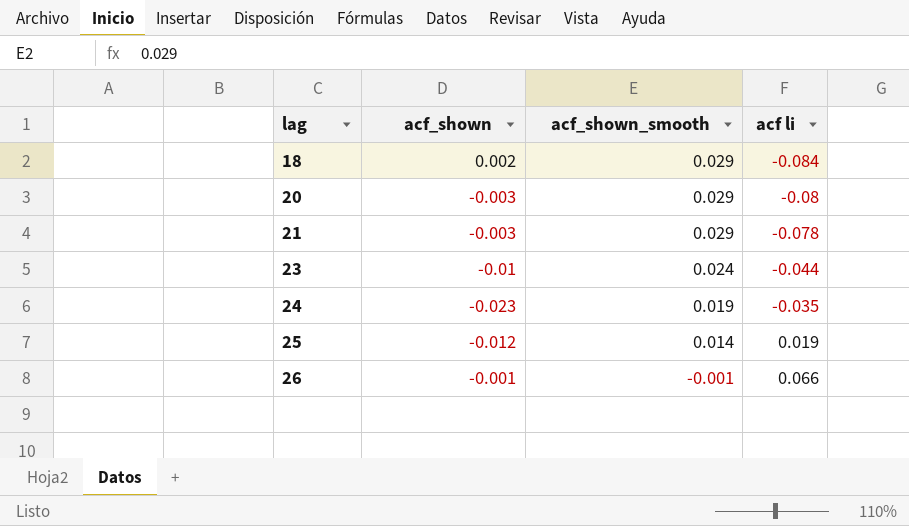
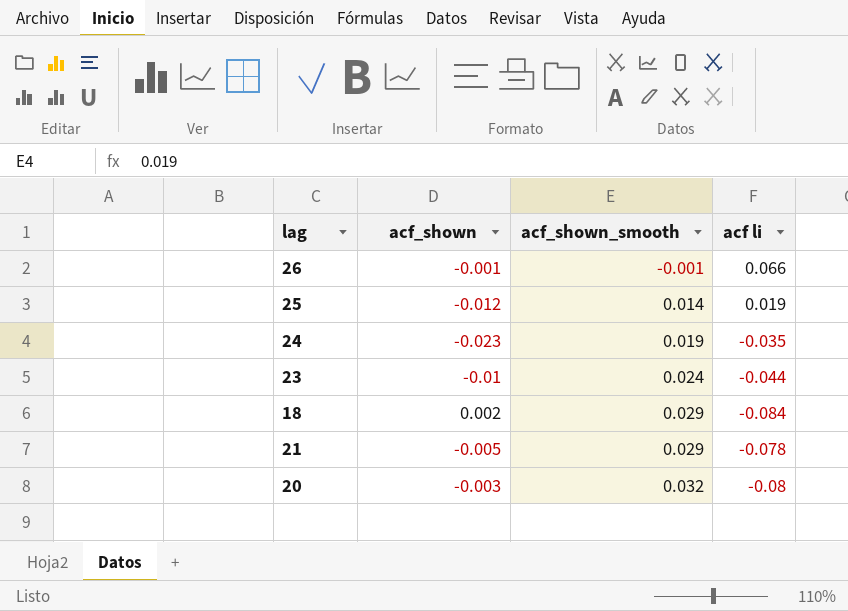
row order: lag ascending -> acf_shown_smooth ascending
21 | acf_shown: -0.003 -> -0.005
20 | acf_shown_smooth: 0.029 -> 0.032

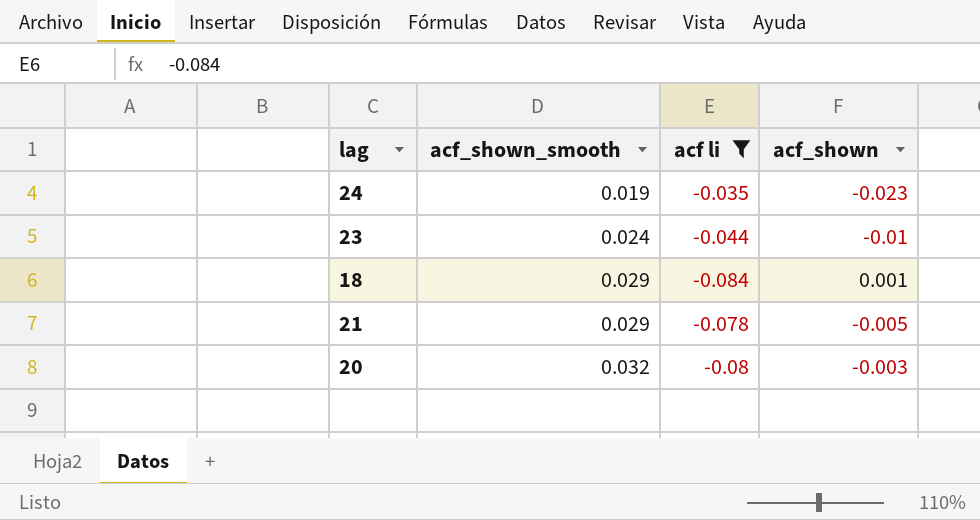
filter: none -> acf li <= -0.035
column acf_shown | position: 2 -> 4
18 | acf_shown: 0.002 -> 0.001

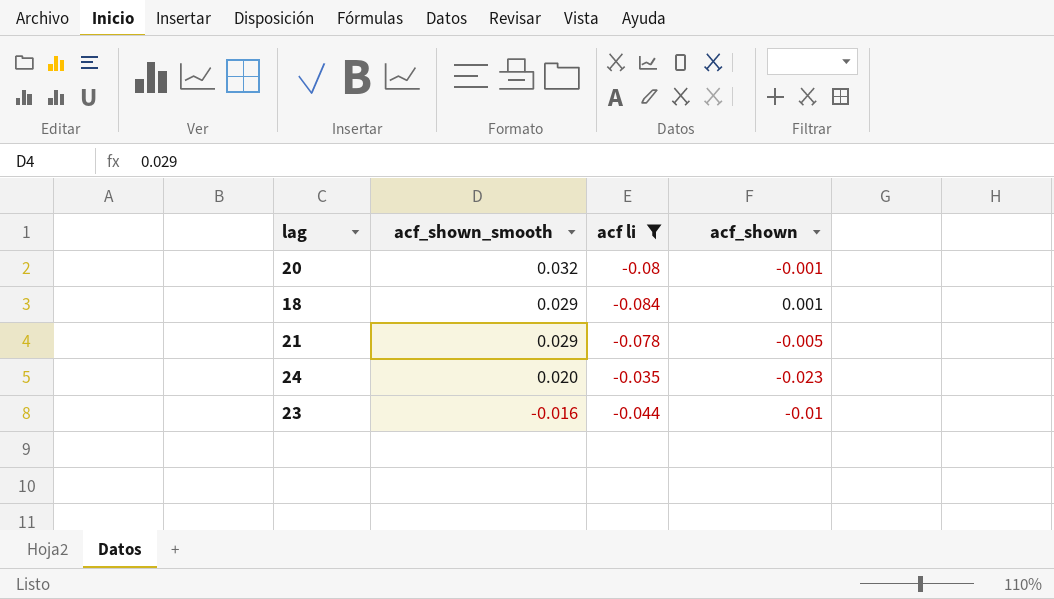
row order: acf_shown_smooth ascending -> acf_shown_smooth descending
20 | acf_shown: -0.003 -> -0.001
24 | acf_shown_smooth: 0.019 -> 0.020
23 | acf_shown_smooth: 0.024 -> -0.016

